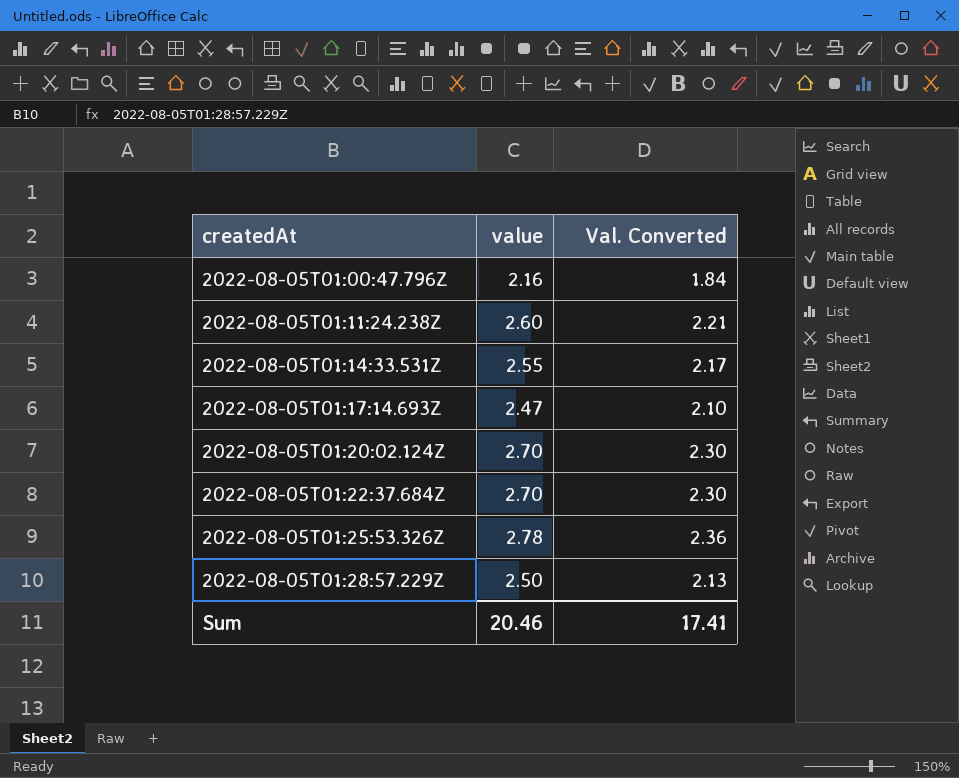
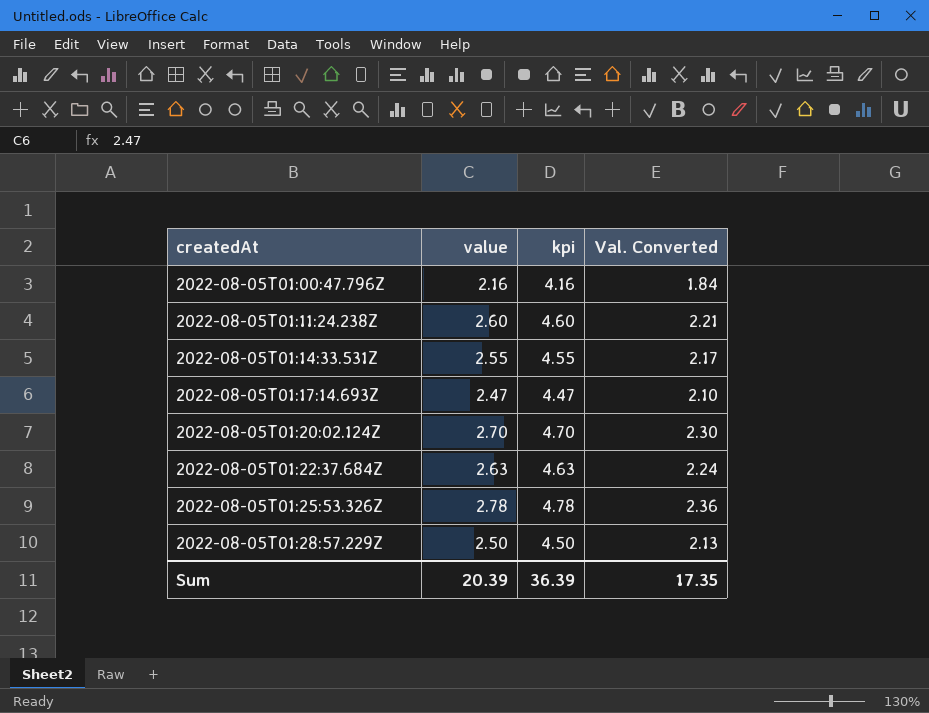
column kpi | formula: none -> [value] + 2
2022-08-05T01:22:37.684Z | value: 2.70 -> 2.63
2022-08-05T01:22:37.684Z | Val. Converted: 2.30 -> 2.24
Sum | value: 20.46 -> 20.39
Sum | Val. Converted: 17.41 -> 17.35

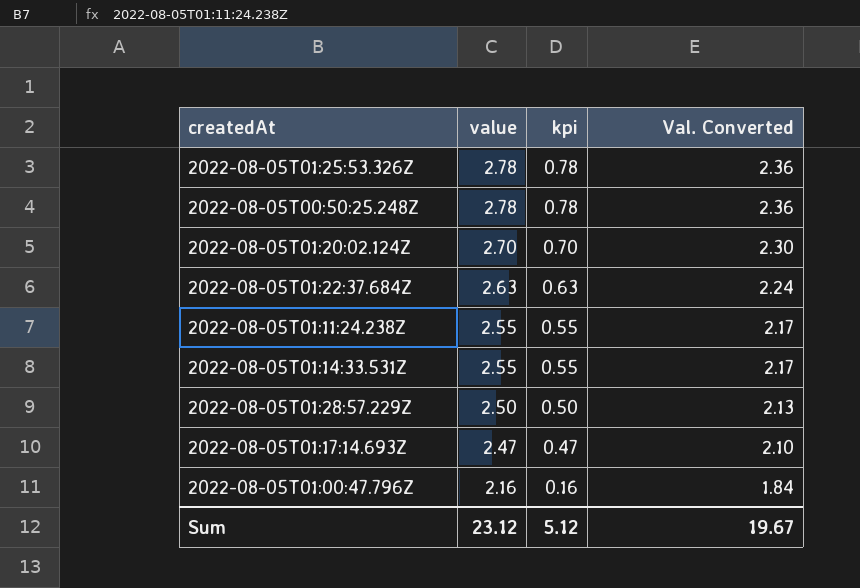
row order: createdAt ascending -> value descending
column kpi | formula: [value] + 2 -> [value] - 2
row 2022-08-05T00:50:25.248Z: none -> 2.78 | 0.78 | 2.36
2022-08-05T01:11:24.238Z | value: 2.60 -> 2.55
2022-08-05T01:11:24.238Z | Val. Converted: 2.21 -> 2.17
Sum | value: 20.39 -> 23.12
Sum | kpi: 36.39 -> 5.12
Sum | Val. Converted: 17.35 -> 19.67

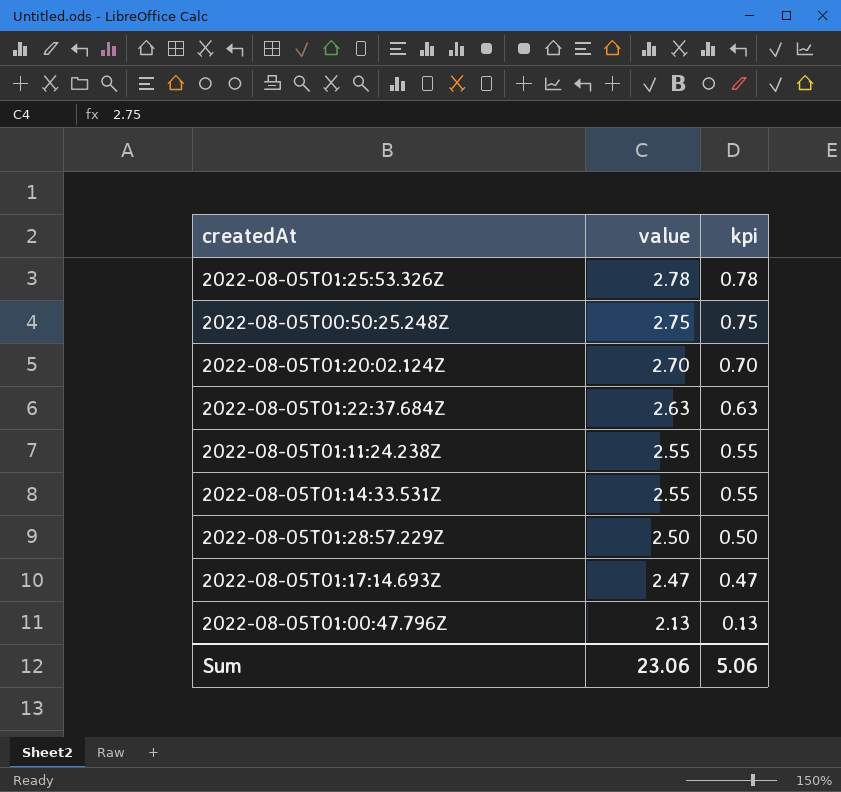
column Val. Converted | formula: [value] * 0.85 -> none
2022-08-05T00:50:25.248Z | value: 2.78 -> 2.75
2022-08-05T00:50:25.248Z | kpi: 0.78 -> 0.75
2022-08-05T01:00:47.796Z | value: 2.16 -> 2.13
2022-08-05T01:00:47.796Z | kpi: 0.16 -> 0.13
Sum | value: 23.12 -> 23.06
Sum | kpi: 5.12 -> 5.06

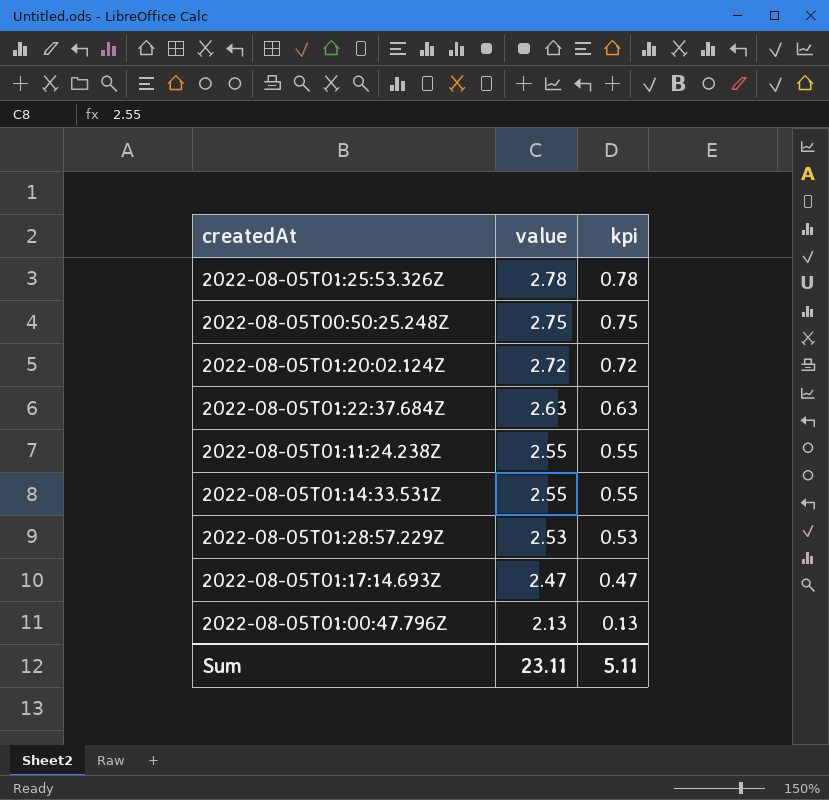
2022-08-05T01:20:02.124Z | value: 2.70 -> 2.72
2022-08-05T01:20:02.124Z | kpi: 0.70 -> 0.72
2022-08-05T01:28:57.229Z | value: 2.50 -> 2.53
2022-08-05T01:28:57.229Z | kpi: 0.50 -> 0.53
Sum | value: 23.06 -> 23.11
Sum | kpi: 5.06 -> 5.11

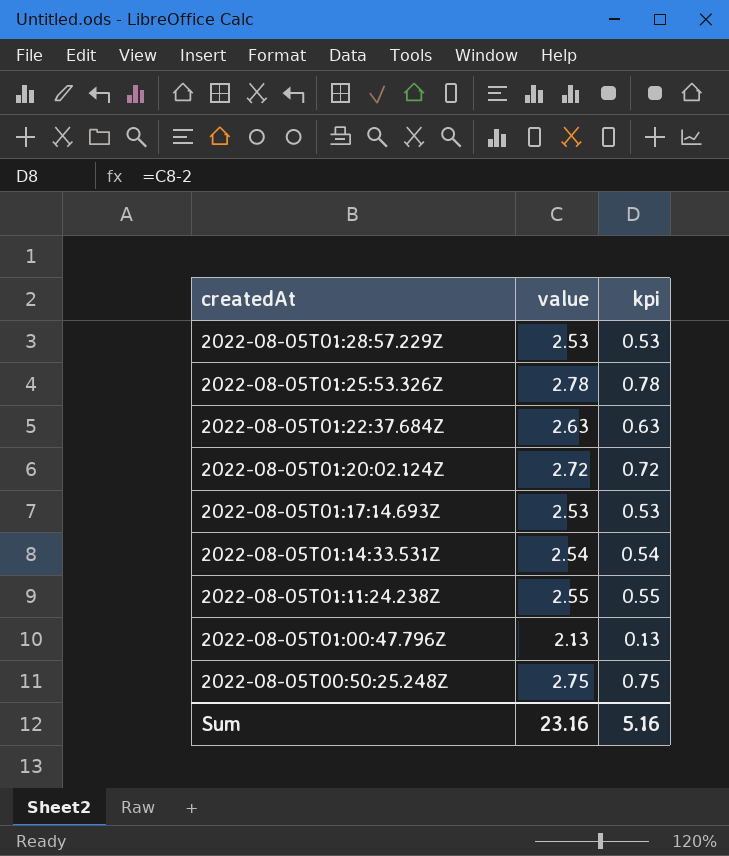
row order: value descending -> createdAt descending
2022-08-05T01:17:14.693Z | value: 2.47 -> 2.53
2022-08-05T01:17:14.693Z | kpi: 0.47 -> 0.53
2022-08-05T01:14:33.531Z | value: 2.55 -> 2.54
2022-08-05T01:14:33.531Z | kpi: 0.55 -> 0.54
Sum | value: 23.11 -> 23.16
Sum | kpi: 5.11 -> 5.16

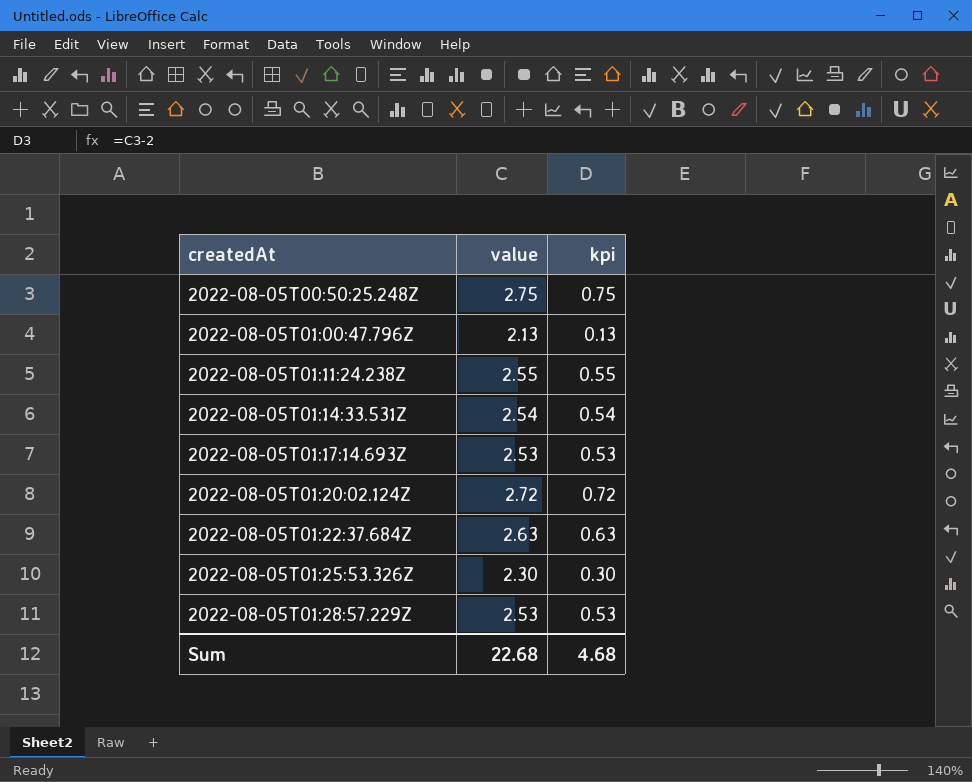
row order: createdAt descending -> createdAt ascending
2022-08-05T01:25:53.326Z | value: 2.78 -> 2.30
2022-08-05T01:25:53.326Z | kpi: 0.78 -> 0.30
Sum | value: 23.16 -> 22.68
Sum | kpi: 5.16 -> 4.68

